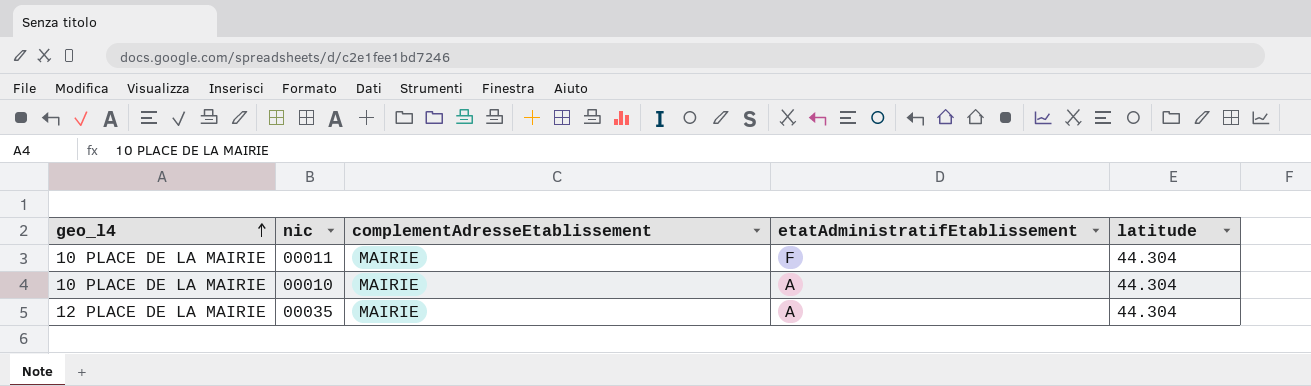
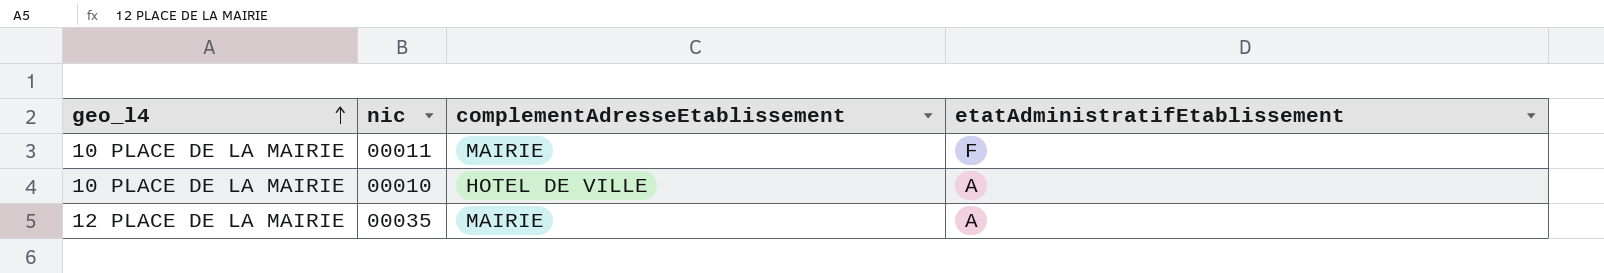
column latitude | position: 5 -> none
00010 | complementAdresseEtablissement: MAIRIE -> HOTEL DE VILLE

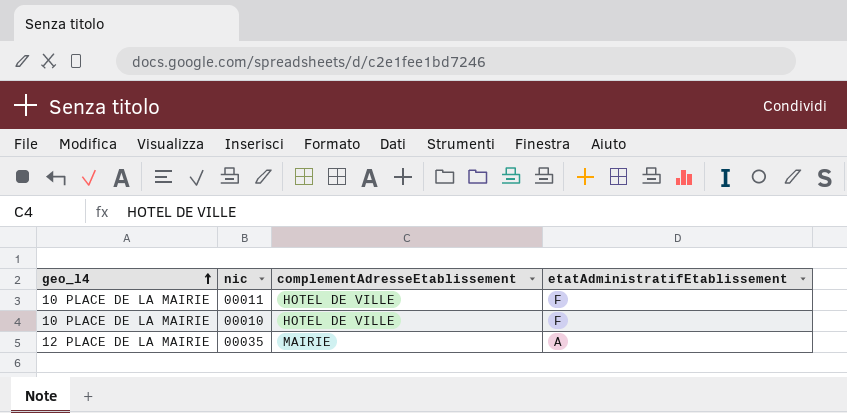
00011 | complementAdresseEtablissement: MAIRIE -> HOTEL DE VILLE
00010 | etatAdministratifEtablissement: A -> F

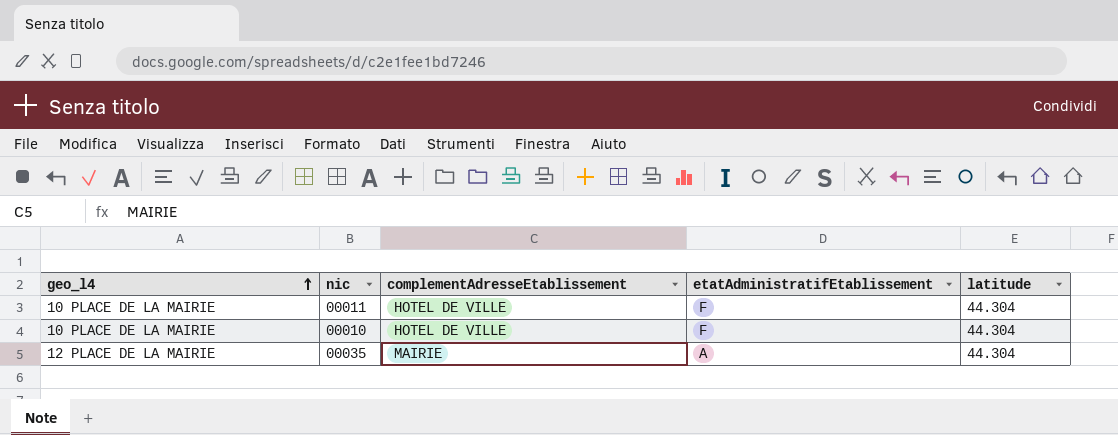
column latitude | position: none -> 5

